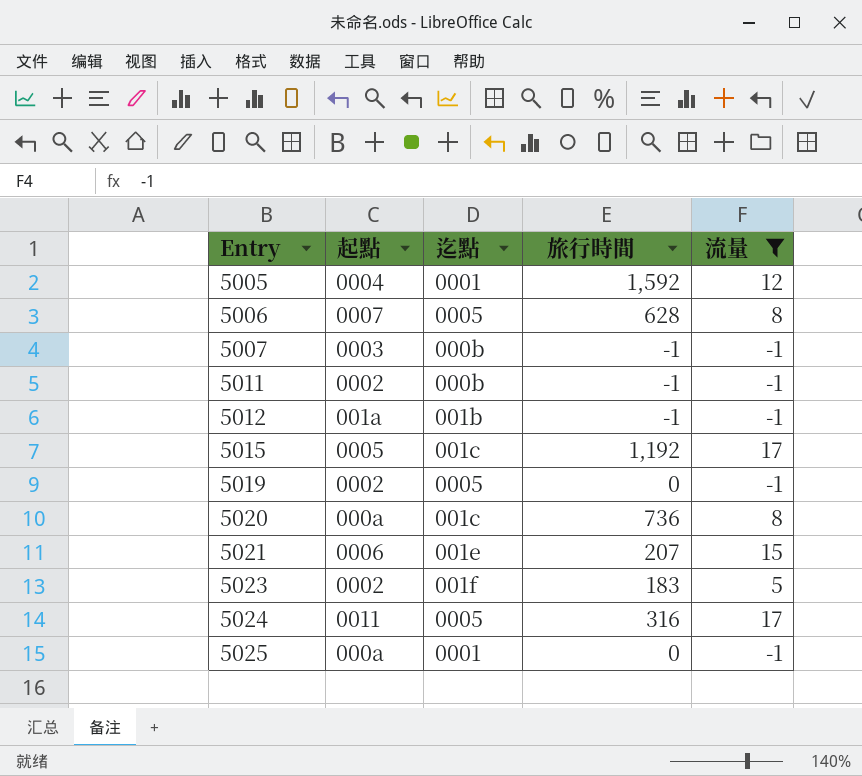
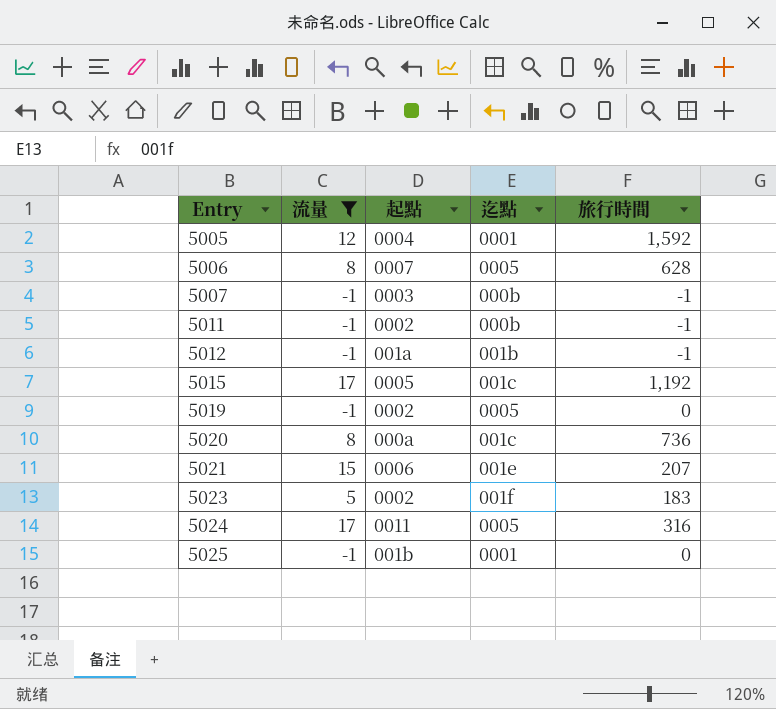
column 流量 | position: 5 -> 2
5025 | 起點: 000a -> 001b

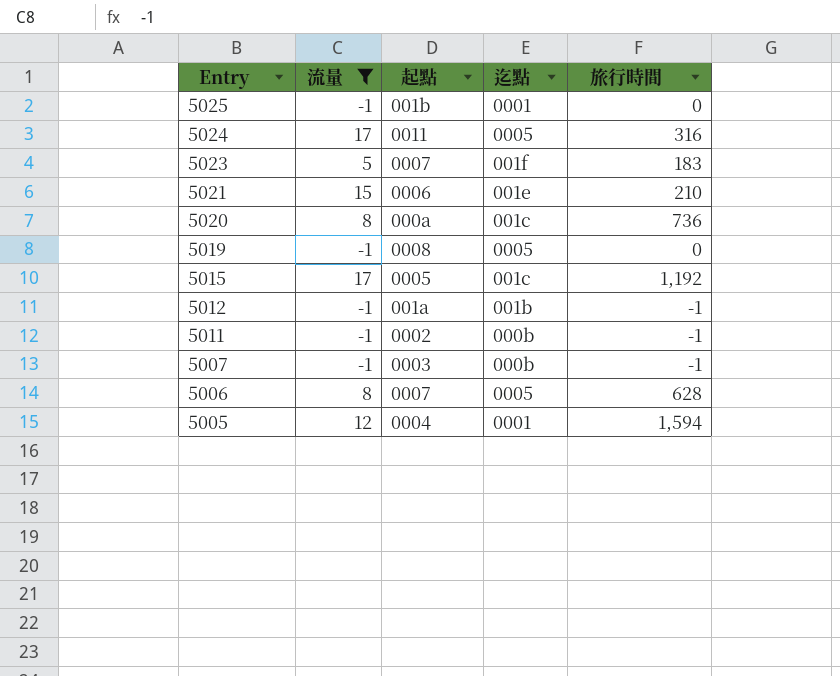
row order: Entry ascending -> Entry descending
5023 | 起點: 0002 -> 0007
5021 | 旅行時間: 207 -> 210
5019 | 起點: 0002 -> 0008
5005 | 旅行時間: 1,592 -> 1,594

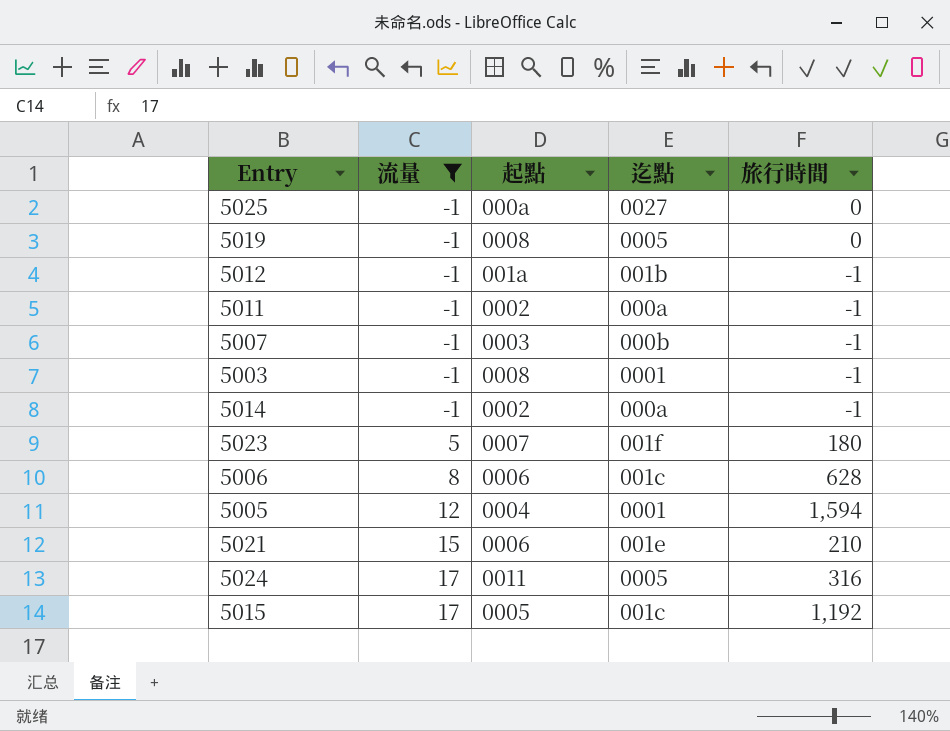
row order: Entry descending -> 流量 ascending
row 5020: 8 | 000a | 001c | 736 -> none
5025 | 起點: 001b -> 000a
5025 | 迄點: 0001 -> 0027
5011 | 迄點: 000b -> 000a
row 5003: none -> -1 | 0008 | 0001 | -1
row 5014: none -> -1 | 0002 | 000a | -1
5023 | 旅行時間: 183 -> 180
5006 | 起點: 0007 -> 0006
5006 | 迄點: 0005 -> 001c

